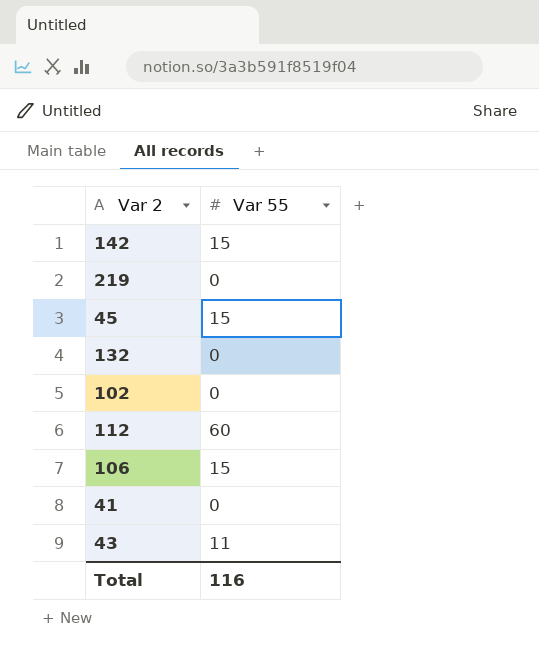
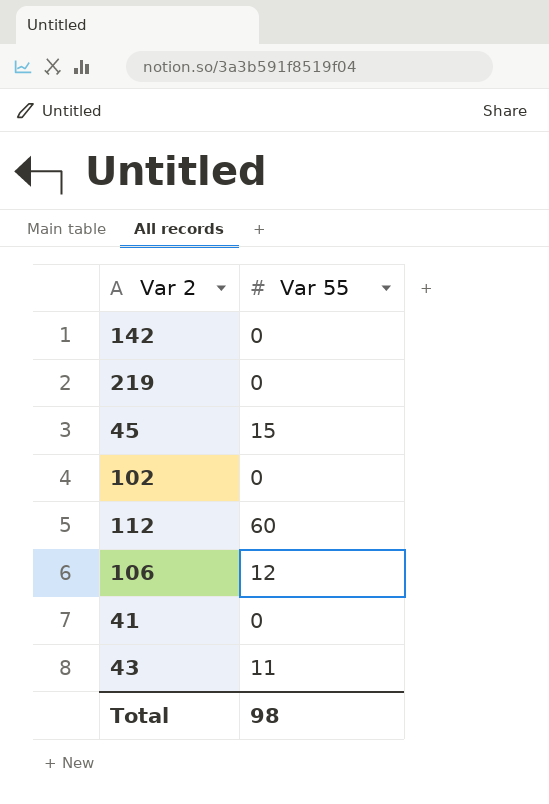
row 132: 0 -> none
142 | Var 55: 15 -> 0
106 | Var 55: 15 -> 12
Total | Var 55: 116 -> 98

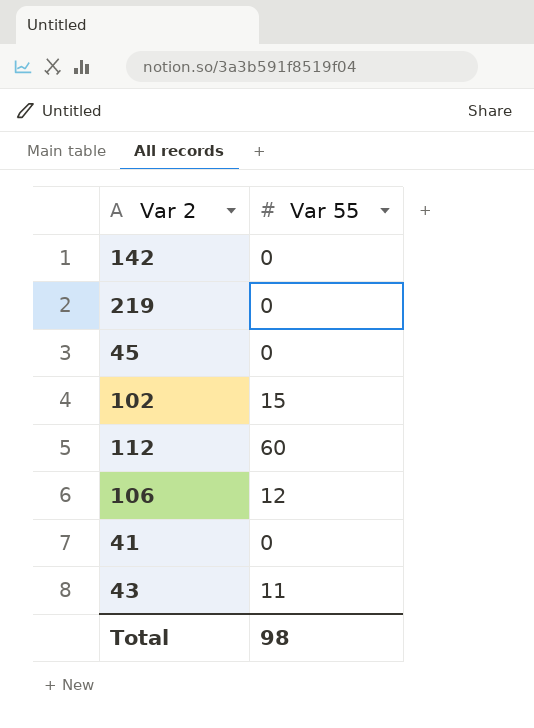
45 | Var 55: 15 -> 0
102 | Var 55: 0 -> 15

